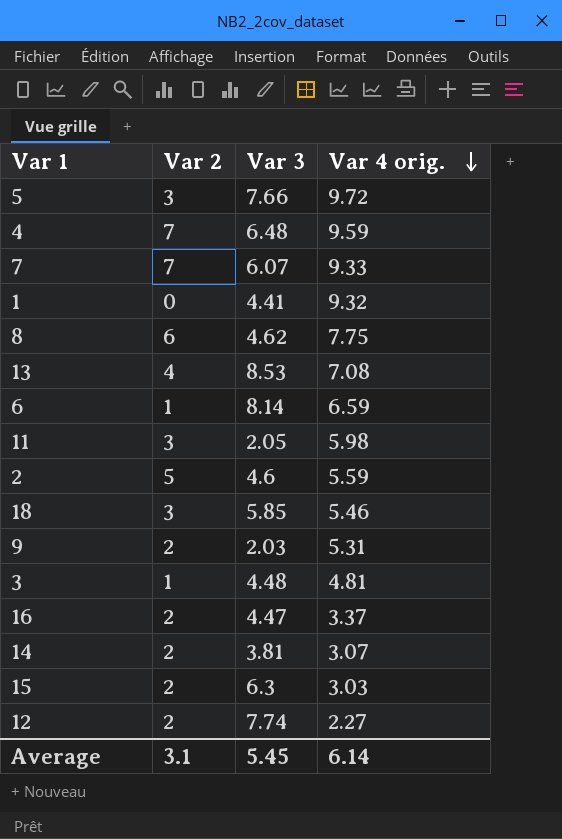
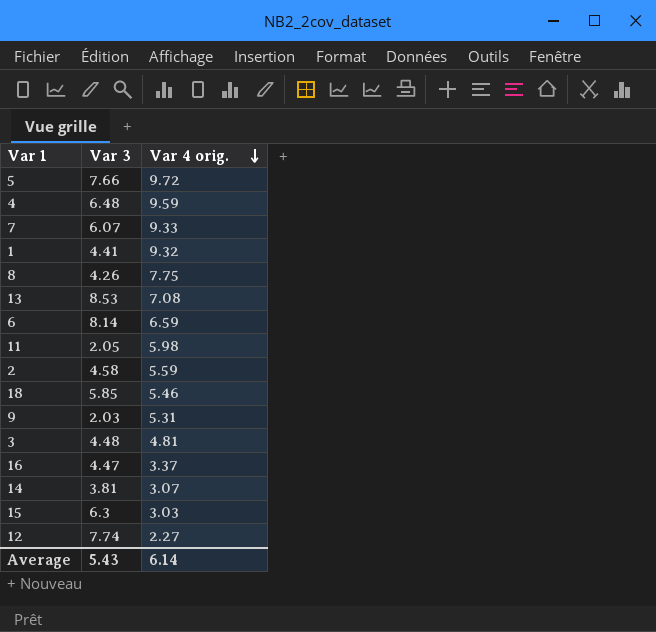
column Var 2 | position: 2 -> none
8 | Var 3: 4.62 -> 4.26
2 | Var 3: 4.6 -> 4.58
Average | Var 3: 5.45 -> 5.43

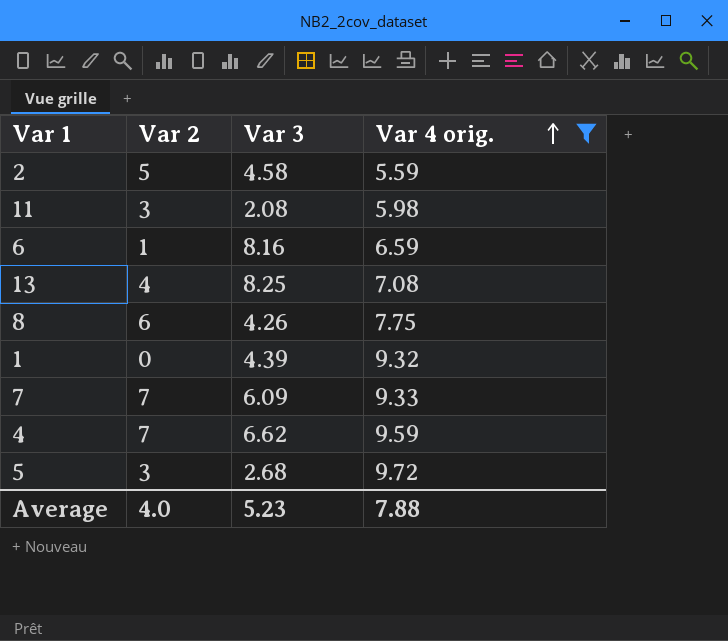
filter: none -> Var 4 orig. >= 5.59
row order: Var 4 orig. descending -> Var 4 orig. ascending
column Var 2 | position: none -> 2
11 | Var 3: 2.05 -> 2.08
6 | Var 3: 8.14 -> 8.16
13 | Var 3: 8.53 -> 8.25
1 | Var 3: 4.41 -> 4.39
7 | Var 3: 6.07 -> 6.09
4 | Var 3: 6.48 -> 6.62
5 | Var 3: 7.66 -> 2.68
Average | Var 3: 5.43 -> 5.23
Average | Var 4 orig.: 6.14 -> 7.88

